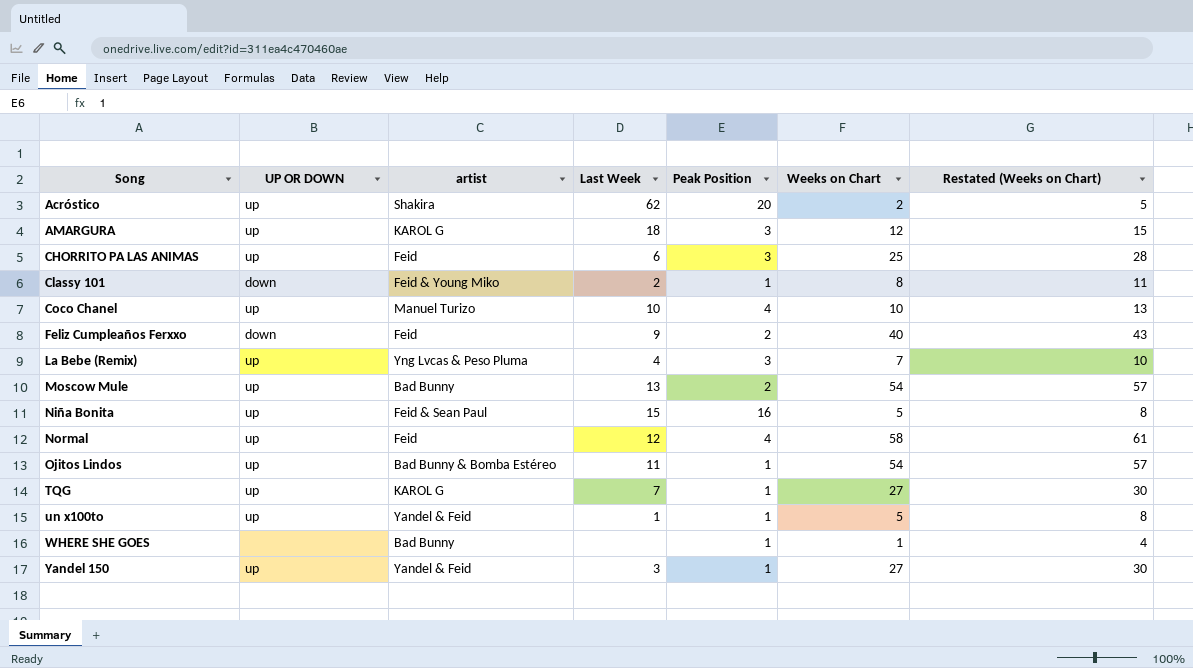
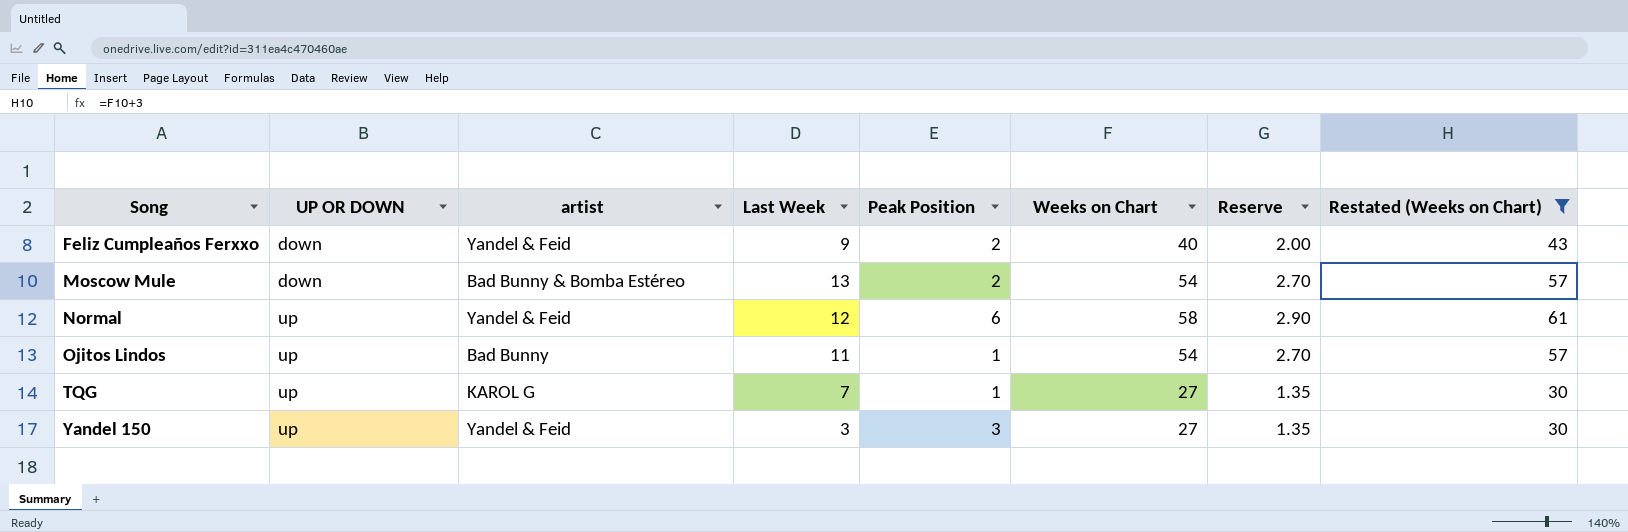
filter: none -> Restated (Weeks on Chart) >= 30
column Reserve | formula: none -> [Weeks on Chart] * 0.05
Feliz Cumpleaños Ferxxo | artist: Feid -> Yandel & Feid
Moscow Mule | UP OR DOWN: up -> down
Moscow Mule | artist: Bad Bunny -> Bad Bunny & Bomba Estéreo
Normal | artist: Feid -> Yandel & Feid
Normal | Peak Position: 4 -> 6
Ojitos Lindos | artist: Bad Bunny & Bomba Estéreo -> Bad Bunny
Yandel 150 | Peak Position: 1 -> 3

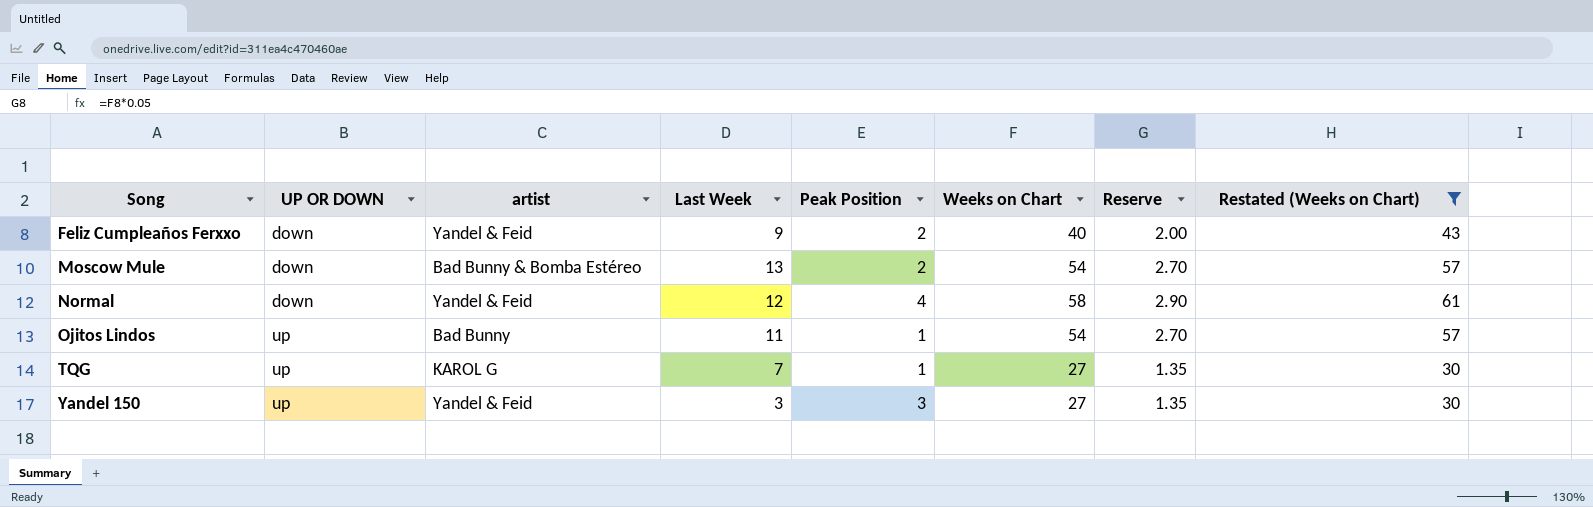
Normal | UP OR DOWN: up -> down
Normal | Peak Position: 6 -> 4

